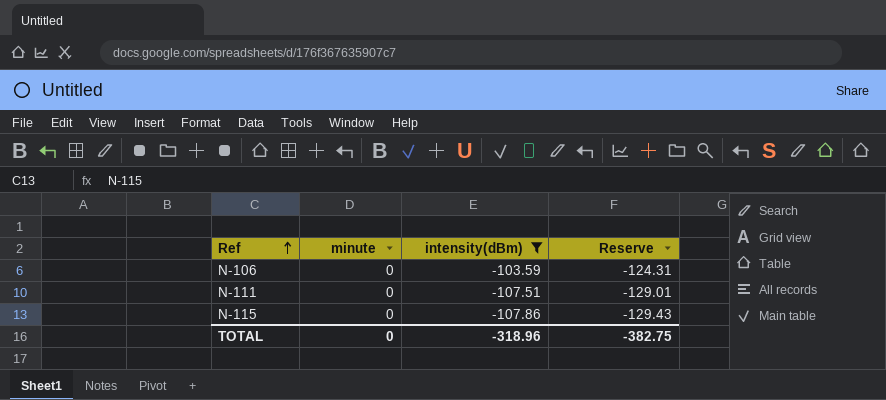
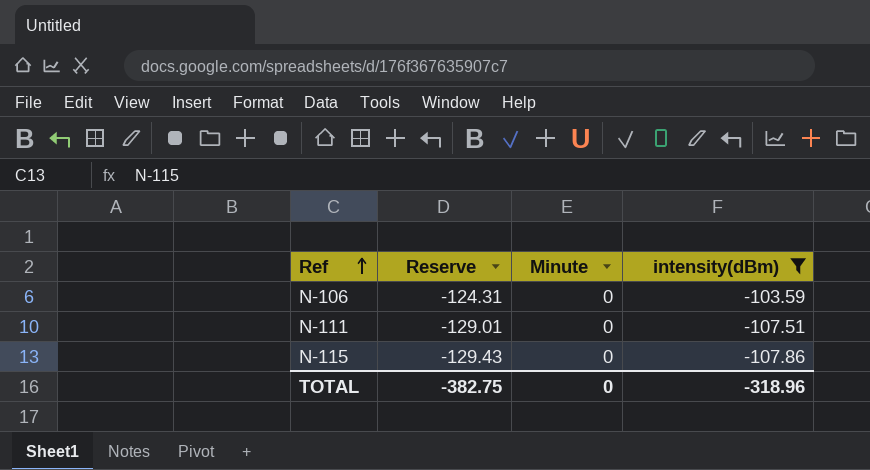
column Reserve | position: 4 -> 2
column name: minute -> Minute

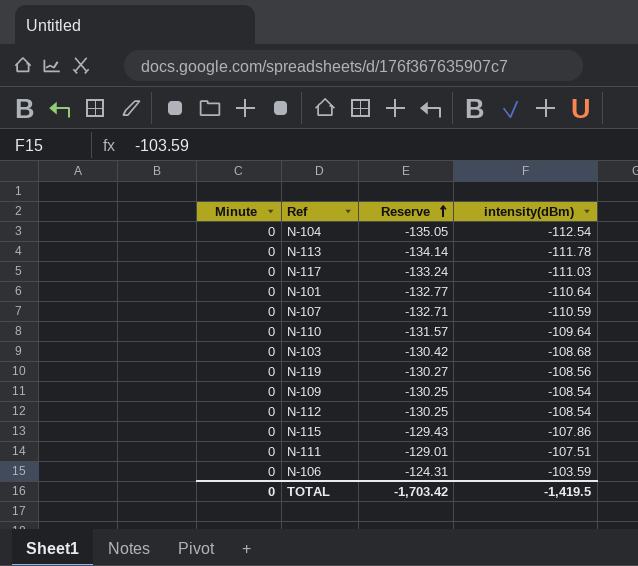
filter: intensity(dBm) >= -107.86 -> none
row order: Ref ascending -> Reserve ascending
column Minute | position: 3 -> 1
TOTAL | Reserve: -382.75 -> -1,703.42
TOTAL | intensity(dBm): -318.96 -> -1,419.5

